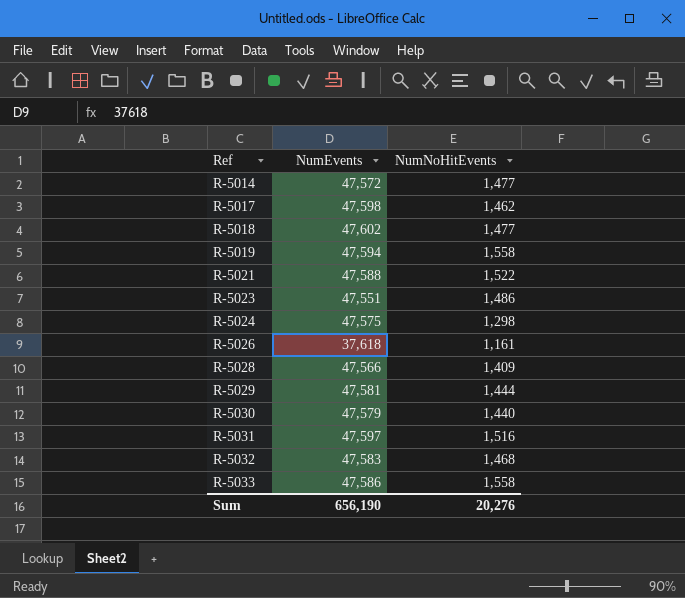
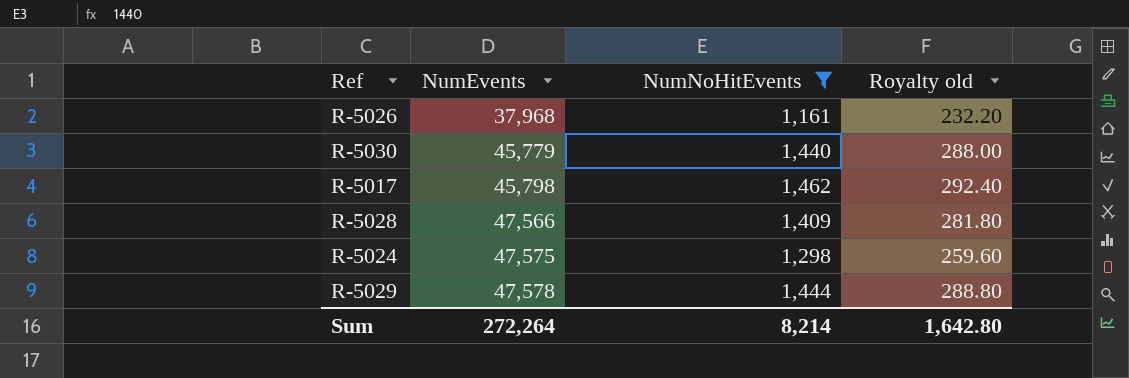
filter: none -> NumNoHitEvents <= 1,462
row order: Ref ascending -> NumEvents ascending
column Royalty old | formula: none -> [NumNoHitEvents] * 0.2
R-5026 | NumEvents: 37,618 -> 37,968
R-5030 | NumEvents: 47,579 -> 45,779
R-5017 | NumEvents: 47,598 -> 45,798
R-5029 | NumEvents: 47,581 -> 47,578
Sum | NumEvents: 656,190 -> 272,264
Sum | NumNoHitEvents: 20,276 -> 8,214

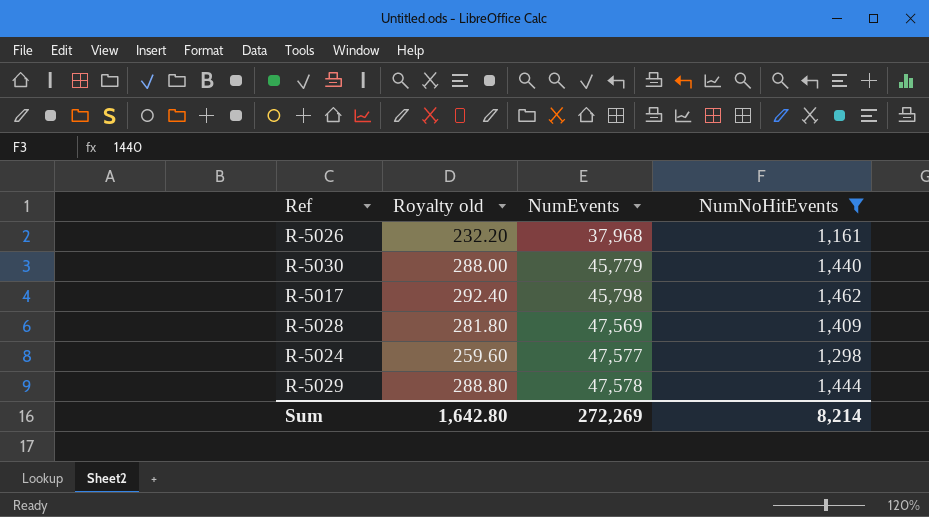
column Royalty old | position: 4 -> 2
R-5028 | NumEvents: 47,566 -> 47,569
R-5024 | NumEvents: 47,575 -> 47,577
Sum | NumEvents: 272,264 -> 272,269

